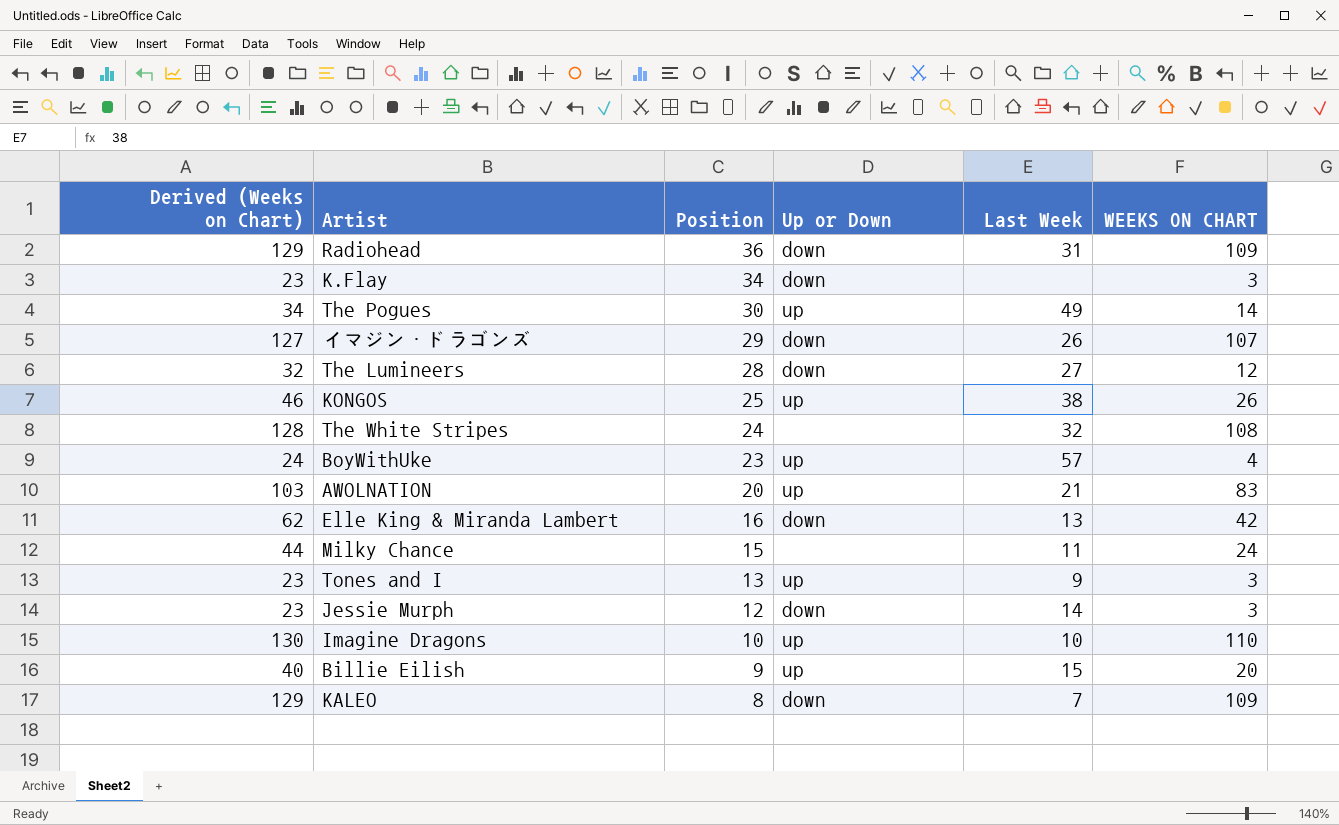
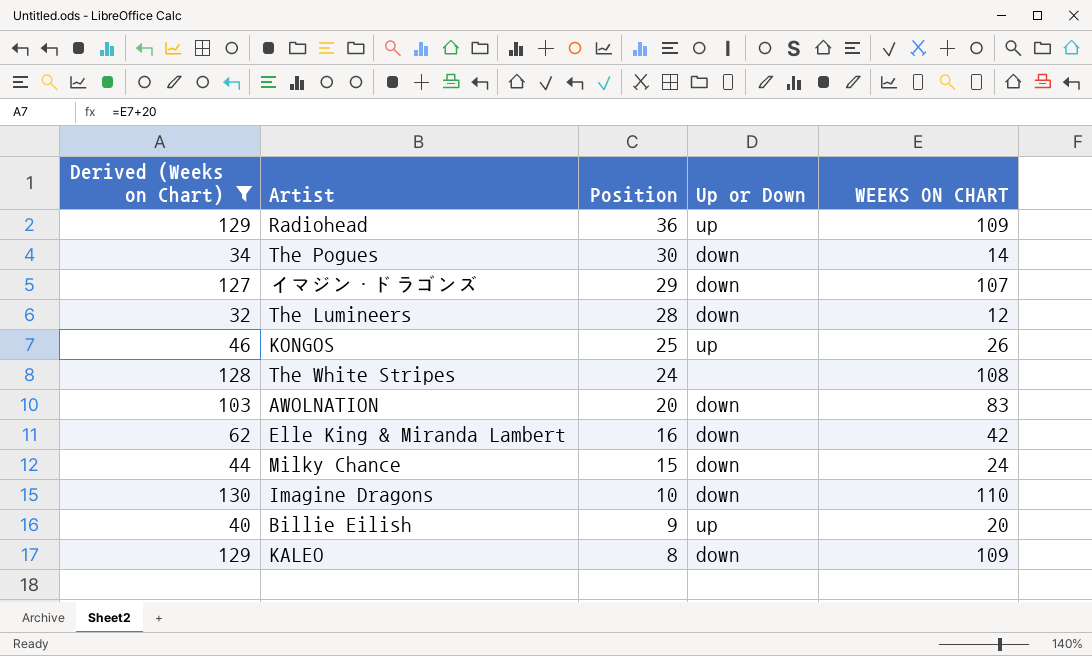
filter: none -> Derived (Weeks on Chart) >= 32
column Last Week | position: 5 -> none
Radiohead | Up or Down: down -> up
The Pogues | Up or Down: up -> down
AWOLNATION | Up or Down: up -> down
Milky Chance | Up or Down: none -> down
Imagine Dragons | Up or Down: up -> down

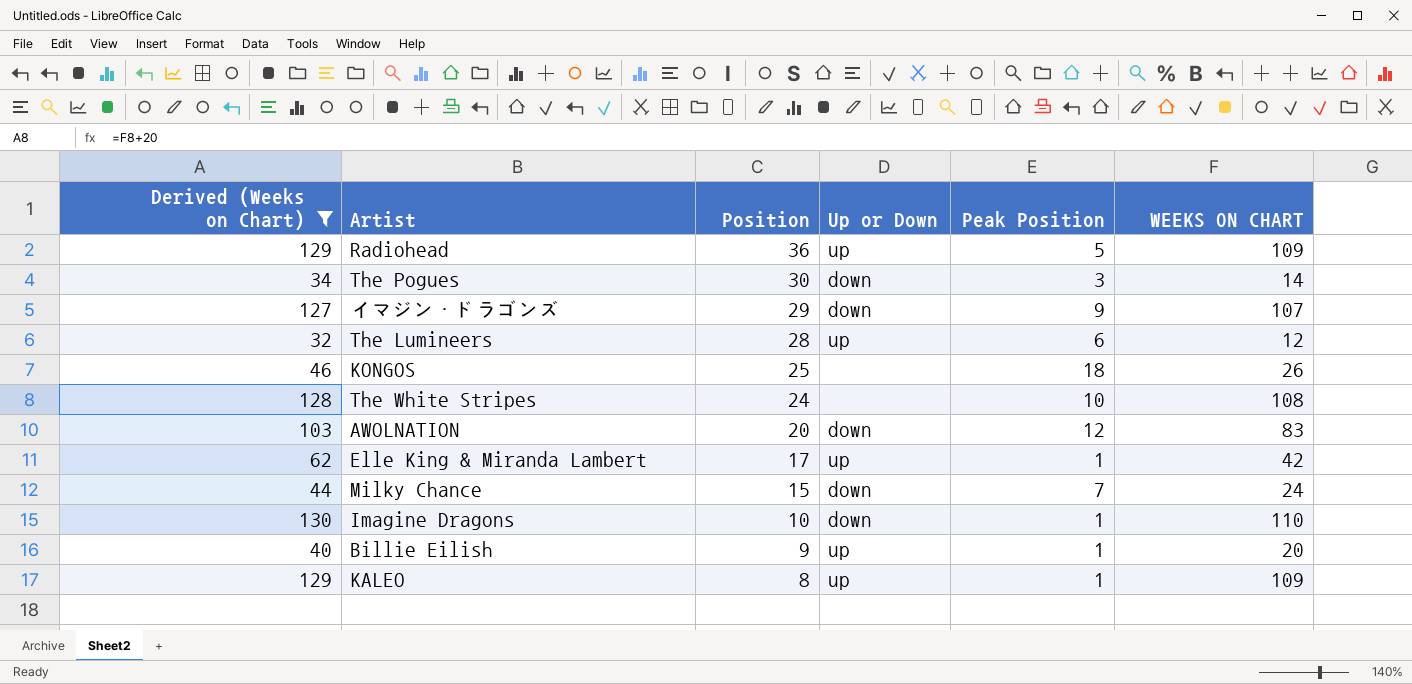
column Peak Position | position: none -> 5
The Lumineers | Up or Down: down -> up
KONGOS | Up or Down: up -> none
Elle King & Miranda Lambert | Position: 16 -> 17
Elle King & Miranda Lambert | Up or Down: down -> up
KALEO | Up or Down: down -> up

